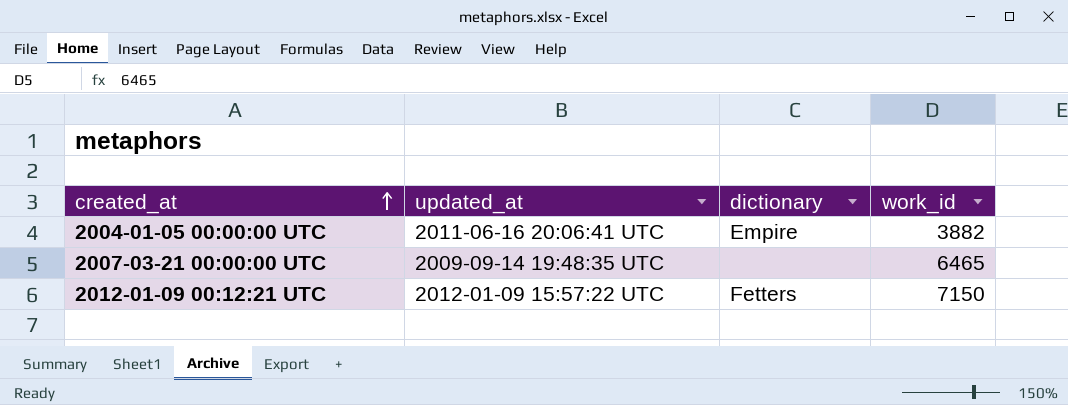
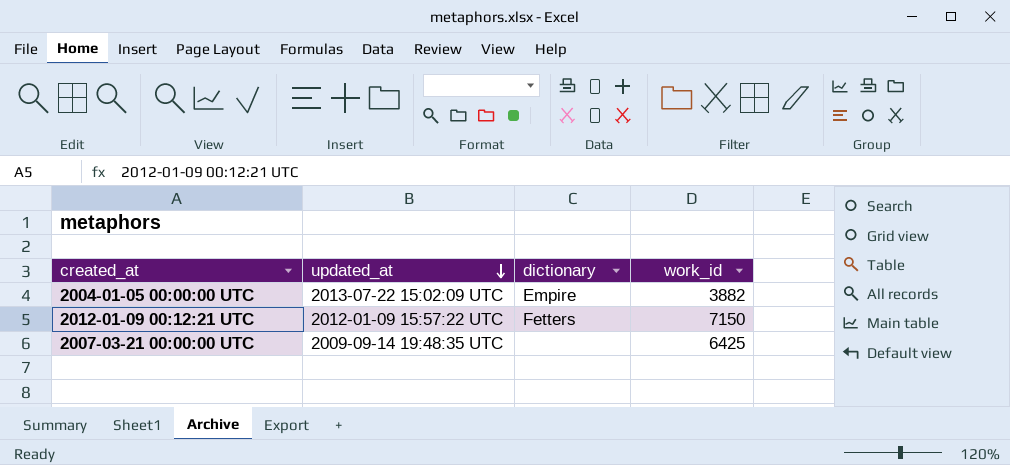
row order: created_at ascending -> updated_at descending
2004-01-05 00:00:00 UTC | updated_at: 2011-06-16 20:06:41 UTC -> 2013-07-22 15:02:09 UTC
2007-03-21 00:00:00 UTC | work_id: 6465 -> 6425

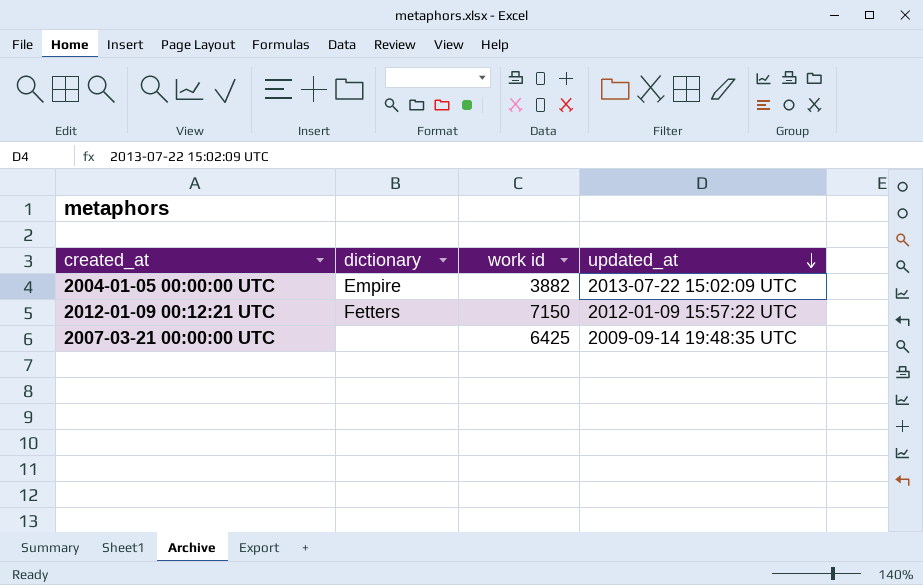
column name: work_id -> work id
column updated_at | position: 2 -> 4

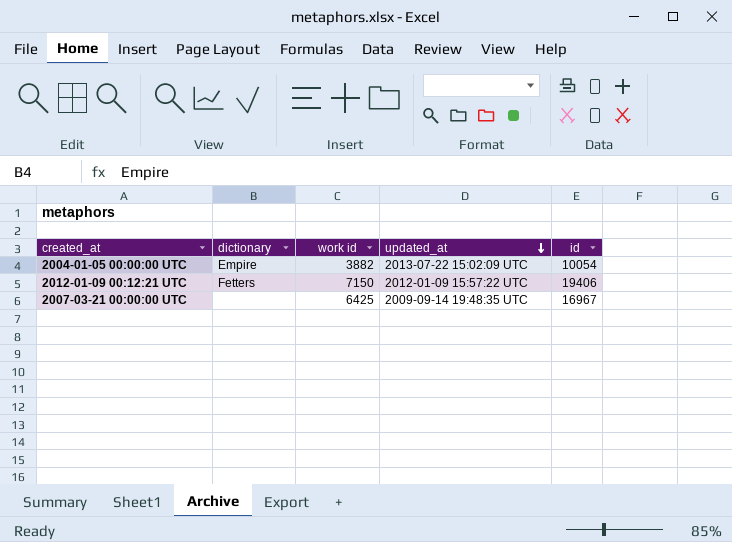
column id | position: none -> 5

